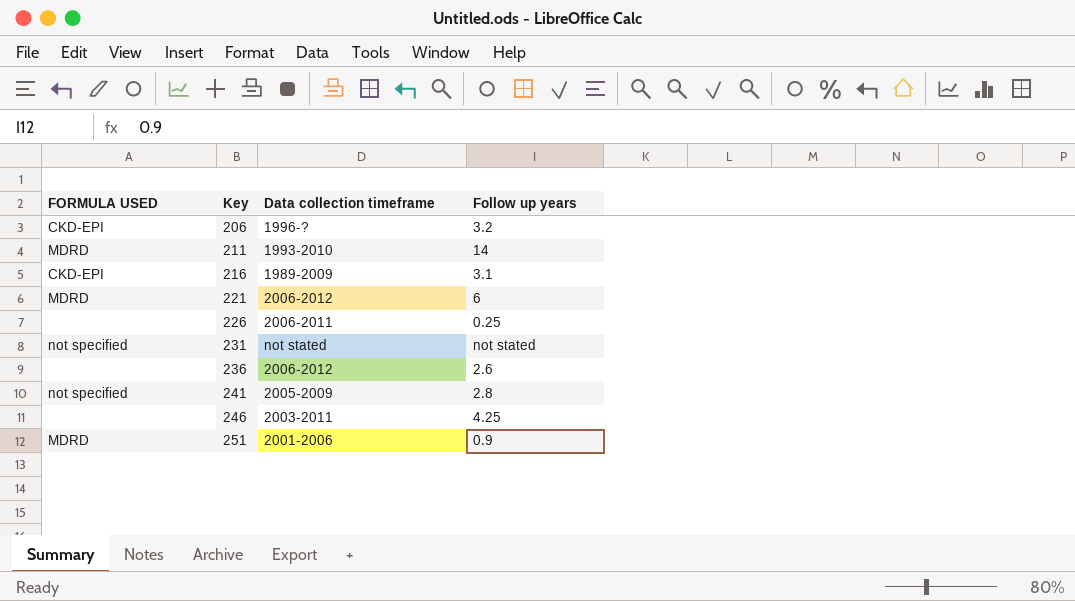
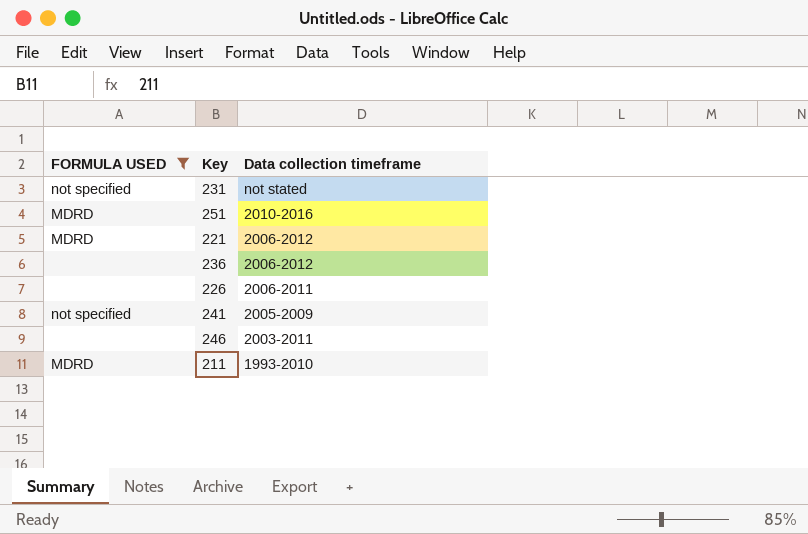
filter: none -> FORMULA USED != CKD-EPI
row order: Key ascending -> Data collection timeframe descending
column Follow up years | position: 4 -> none
251 | Data collection timeframe: 2001-2006 -> 2010-2016

